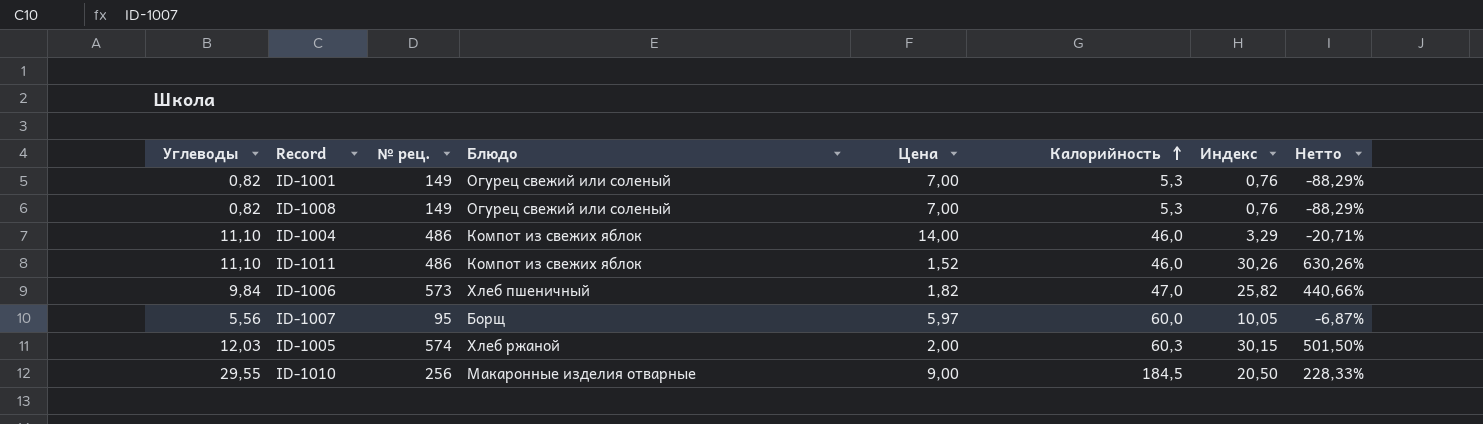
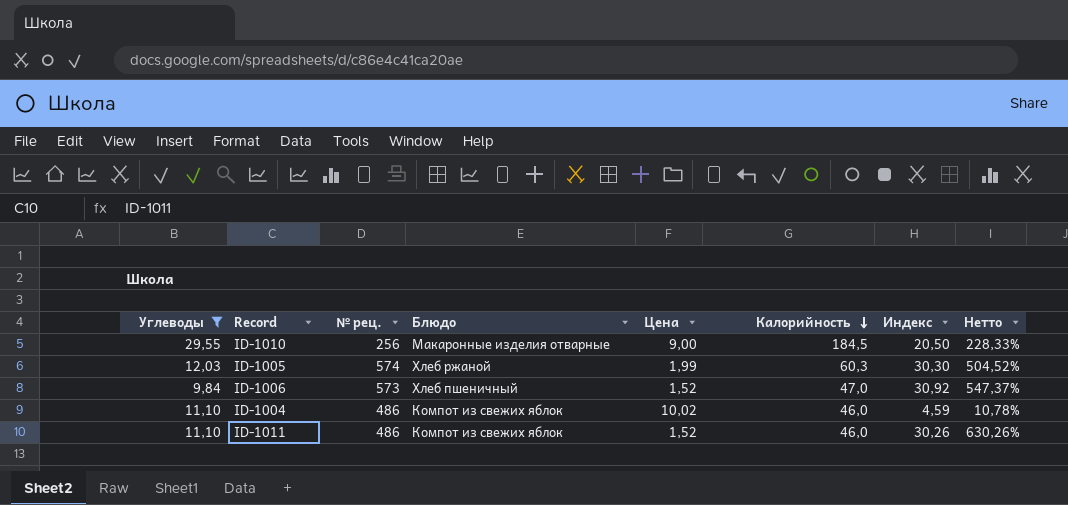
filter: none -> Углеводы >= 9,84
row order: Калорийность ascending -> Калорийность descending
ID-1005 | Цена: 2,00 -> 1,99
ID-1005 | Индекс: 30,15 -> 30,30
ID-1005 | Нетто: 501,50% -> 504,52%
ID-1006 | Цена: 1,82 -> 1,52
ID-1006 | Индекс: 25,82 -> 30,92
ID-1006 | Нетто: 440,66% -> 547,37%
ID-1004 | Цена: 14,00 -> 10,02
ID-1004 | Индекс: 3,29 -> 4,59
ID-1004 | Нетто: -20,71% -> 10,78%

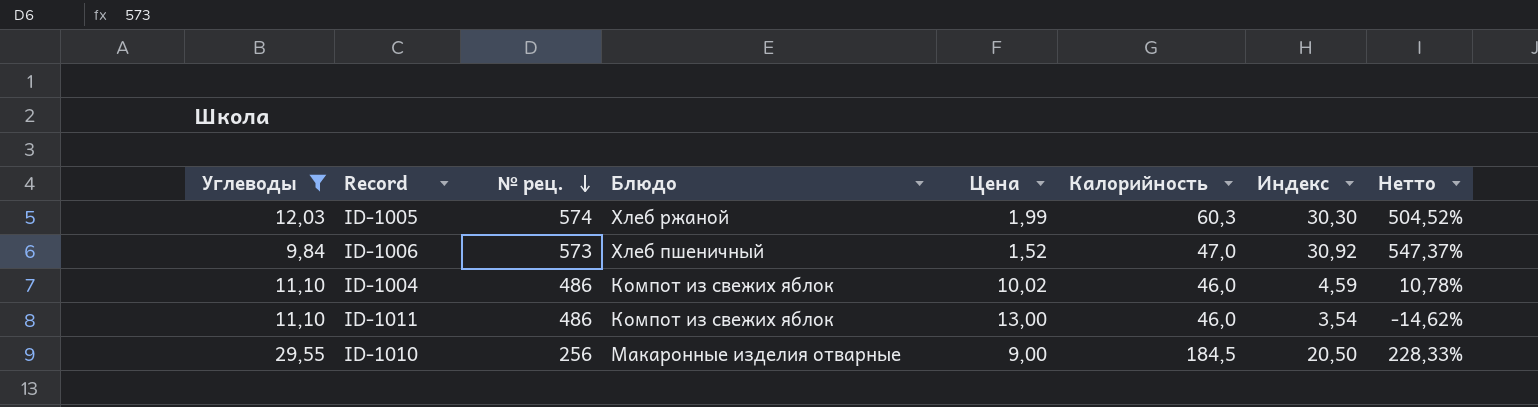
row order: Калорийность descending -> № рец. descending
ID-1011 | Цена: 1,52 -> 13,00
ID-1011 | Индекс: 30,26 -> 3,54
ID-1011 | Нетто: 630,26% -> -14,62%

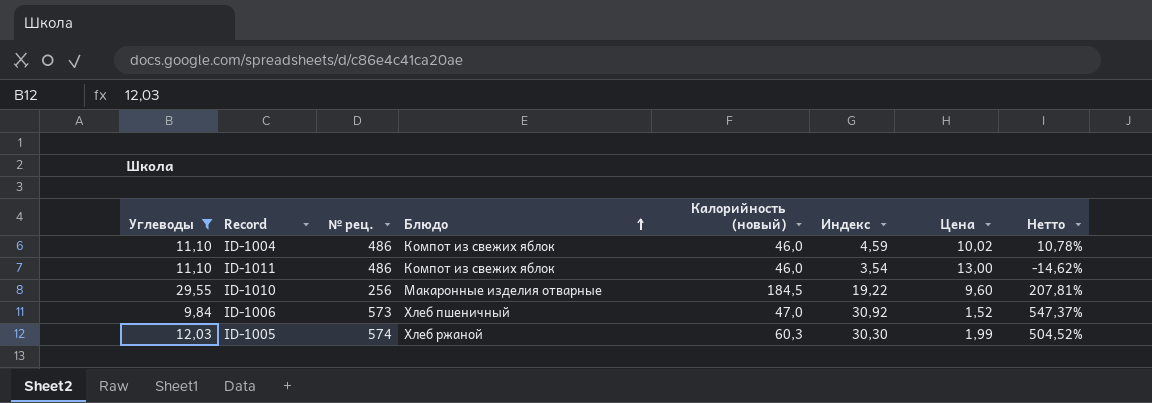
row order: № рец. descending -> Блюдо ascending
column name: Калорийность -> Калорийность (новый)
column Цена | position: 5 -> 7
ID-1010 | Индекс: 20,50 -> 19,22
ID-1010 | Цена: 9,00 -> 9,60
ID-1010 | Нетто: 228,33% -> 207,81%

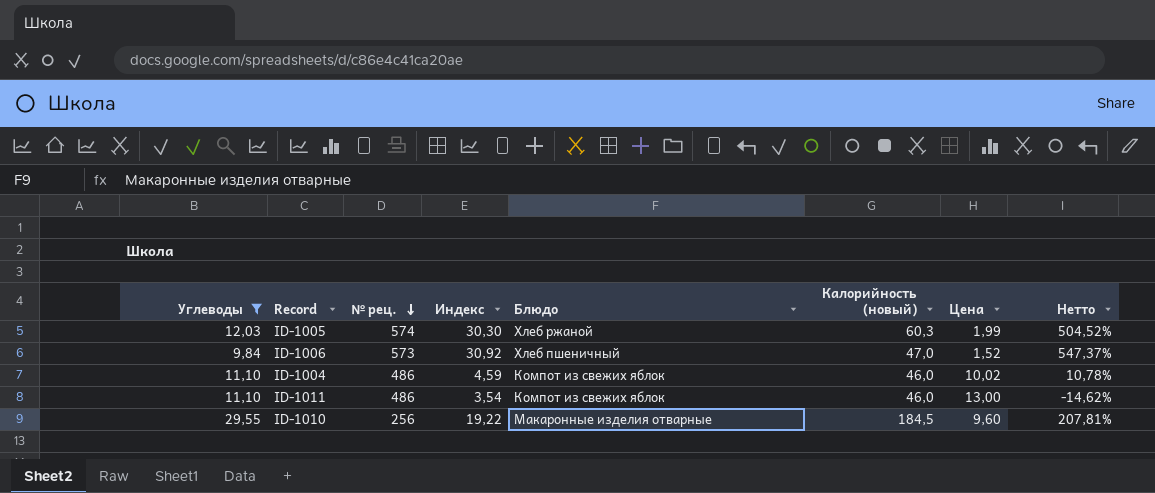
row order: Блюдо ascending -> № рец. descending
column Индекс | position: 6 -> 4

